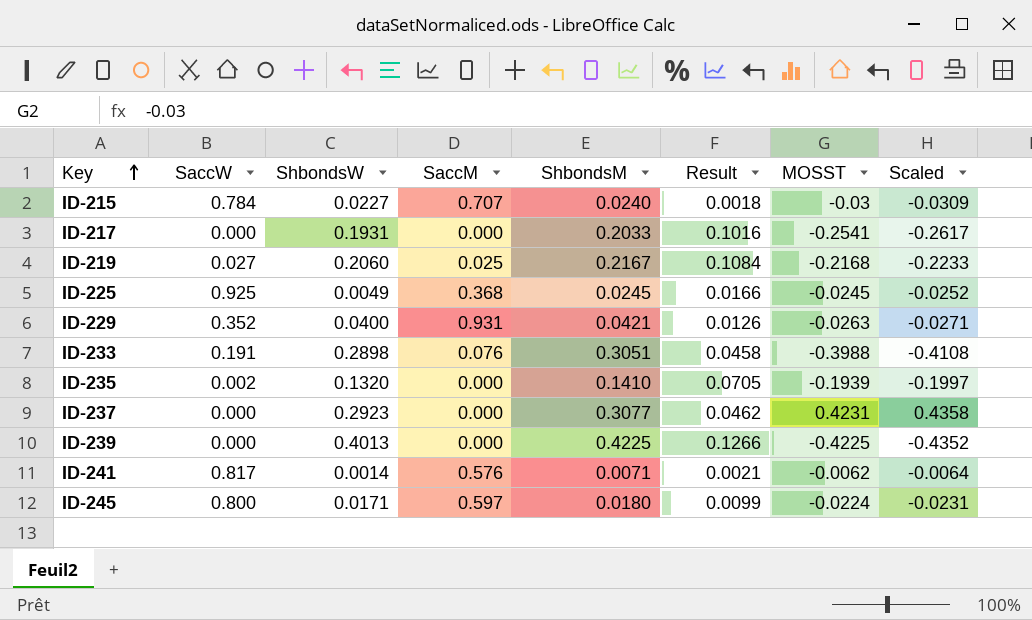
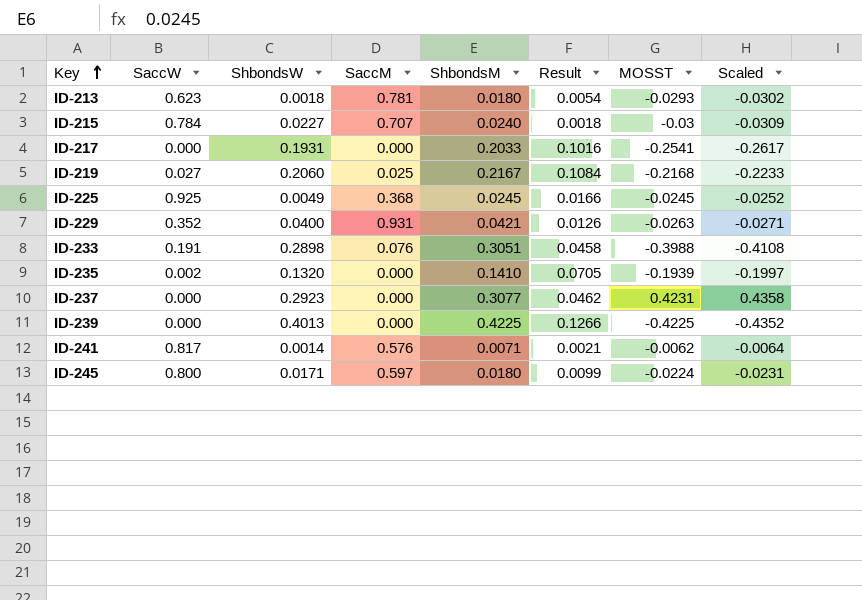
row ID-213: none -> 0.623 | 0.0018 | 0.781 | 0.0180 | 0.0054 | -0.0293 | -0.0302

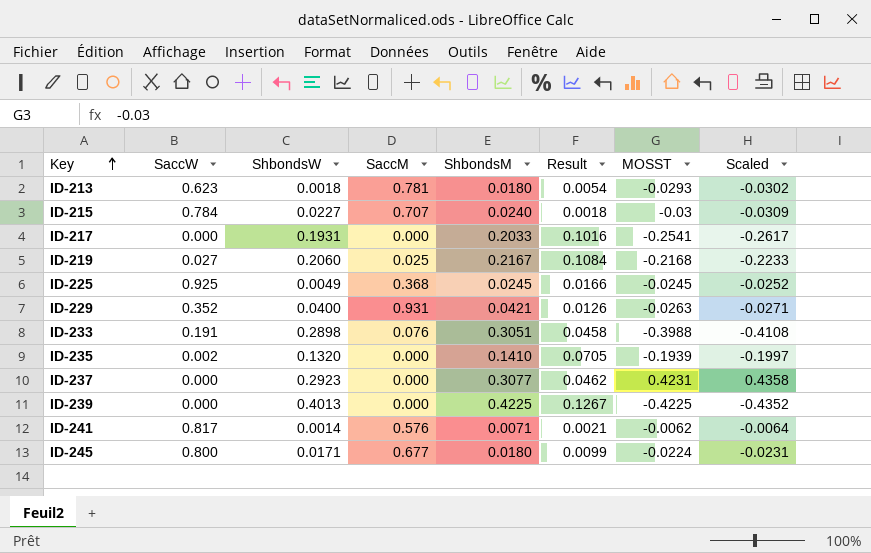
ID-239 | Result: 0.1266 -> 0.1267
ID-245 | SaccM: 0.597 -> 0.677

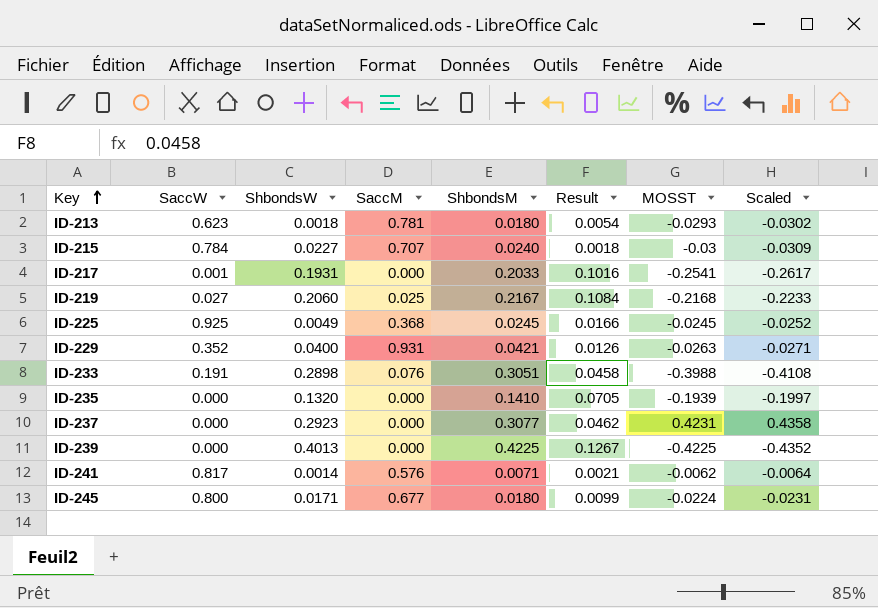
ID-217 | SaccW: 0.000 -> 0.001
ID-235 | SaccW: 0.002 -> 0.000

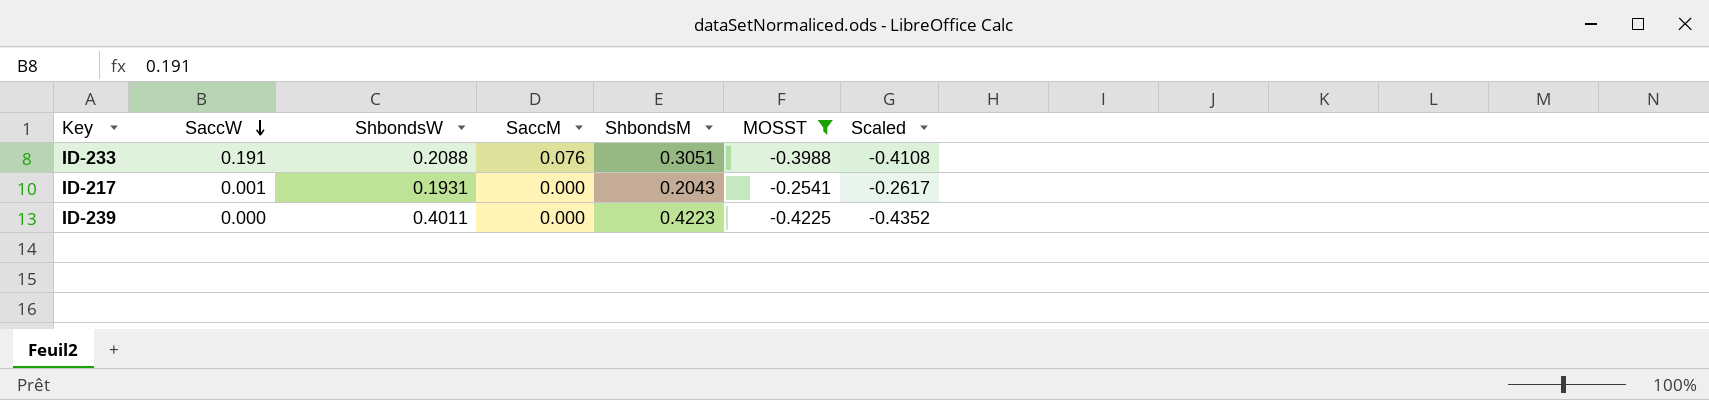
filter: none -> MOSST <= -0.2541
row order: Key ascending -> SaccW descending
column Result | position: 6 -> none
ID-233 | ShbondsW: 0.2898 -> 0.2088
ID-217 | ShbondsM: 0.2033 -> 0.2043
ID-239 | ShbondsW: 0.4013 -> 0.4011
ID-239 | ShbondsM: 0.4225 -> 0.4223

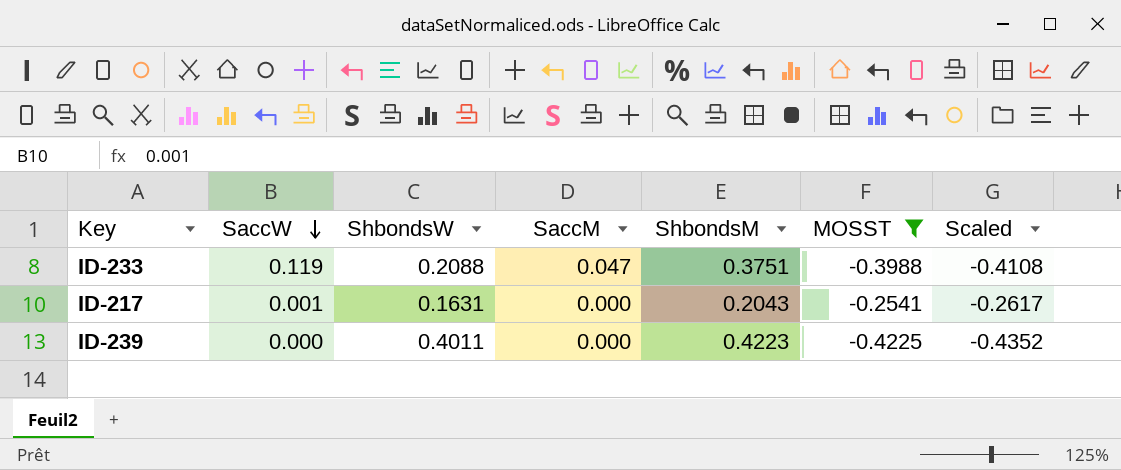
ID-233 | SaccW: 0.191 -> 0.119
ID-233 | SaccM: 0.076 -> 0.047
ID-233 | ShbondsM: 0.3051 -> 0.3751
ID-217 | ShbondsW: 0.1931 -> 0.1631

